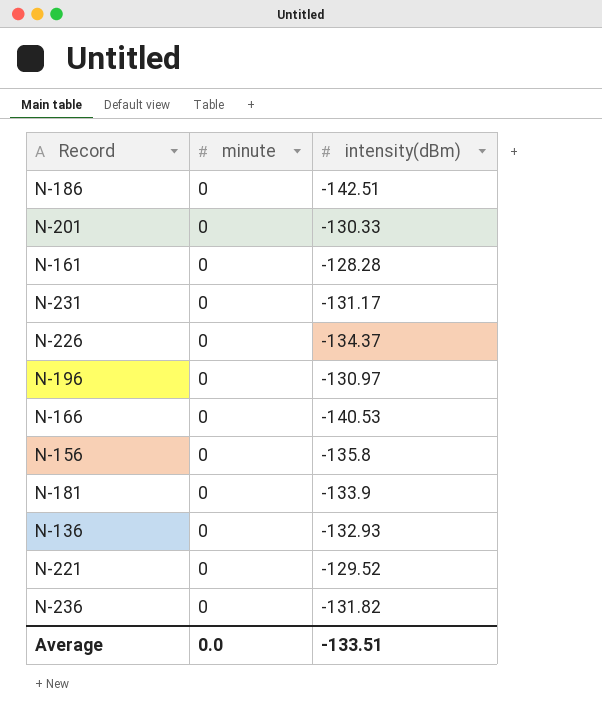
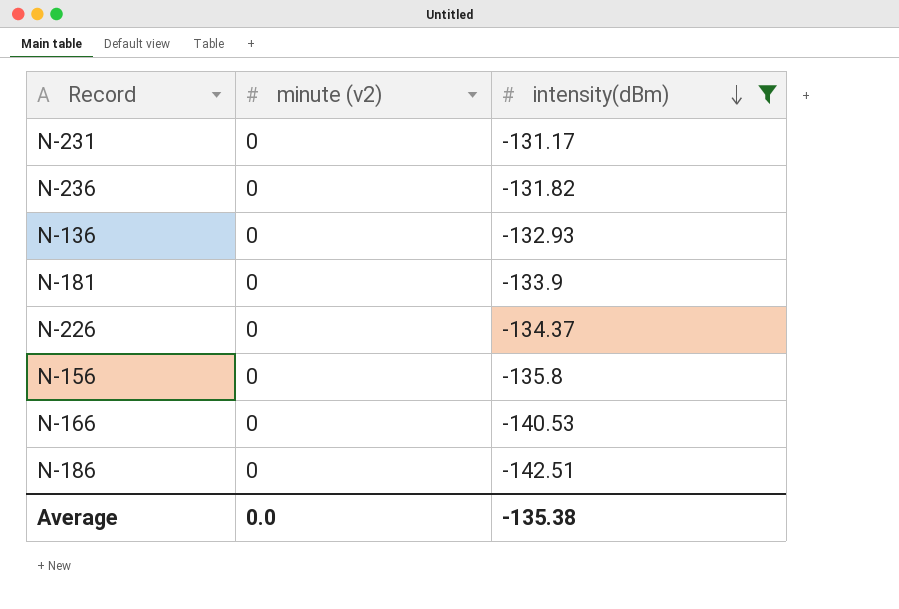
filter: none -> intensity(dBm) <= -131.17
row order: none -> intensity(dBm) descending
column name: minute -> minute (v2)
Average | intensity(dBm): -133.51 -> -135.38

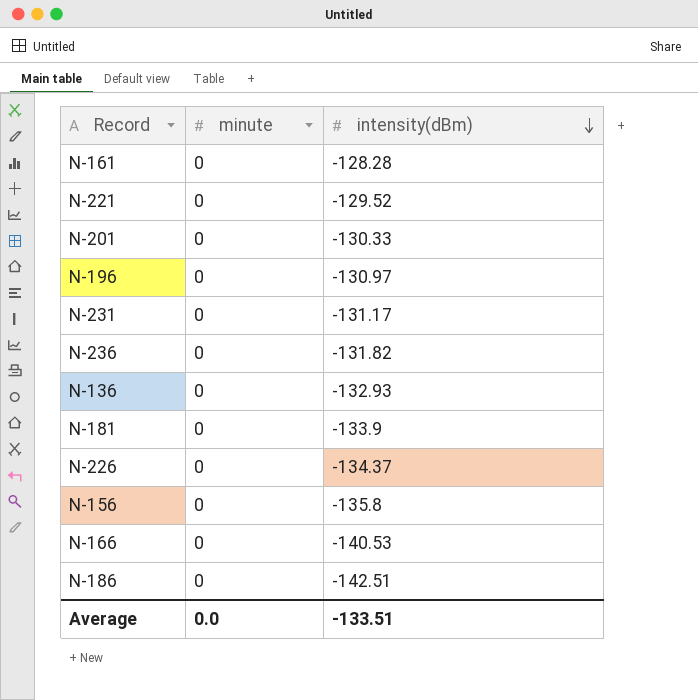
filter: intensity(dBm) <= -131.17 -> none
column name: minute (v2) -> minute
Average | intensity(dBm): -135.38 -> -133.51

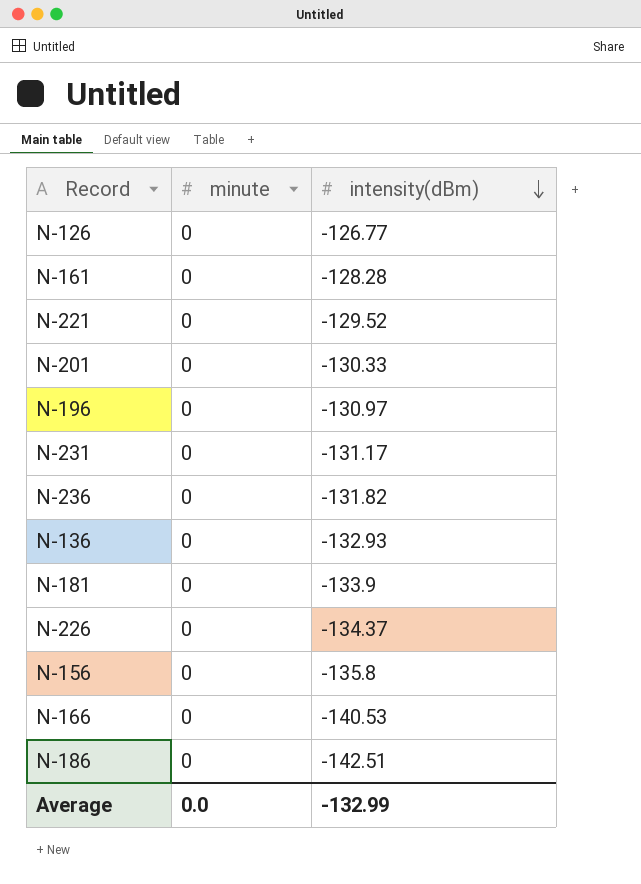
row N-126: none -> 0 | -126.77
Average | intensity(dBm): -133.51 -> -132.99

